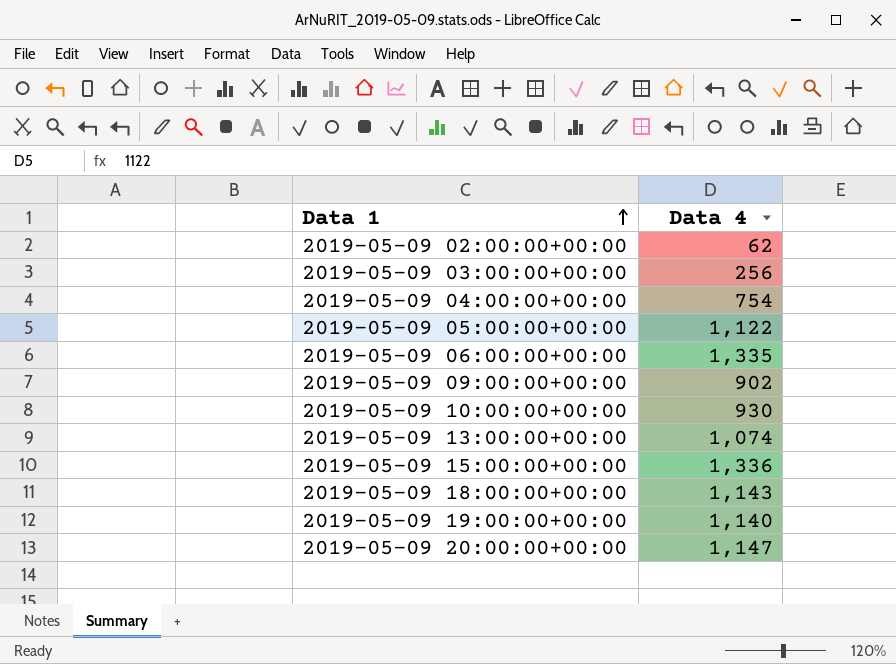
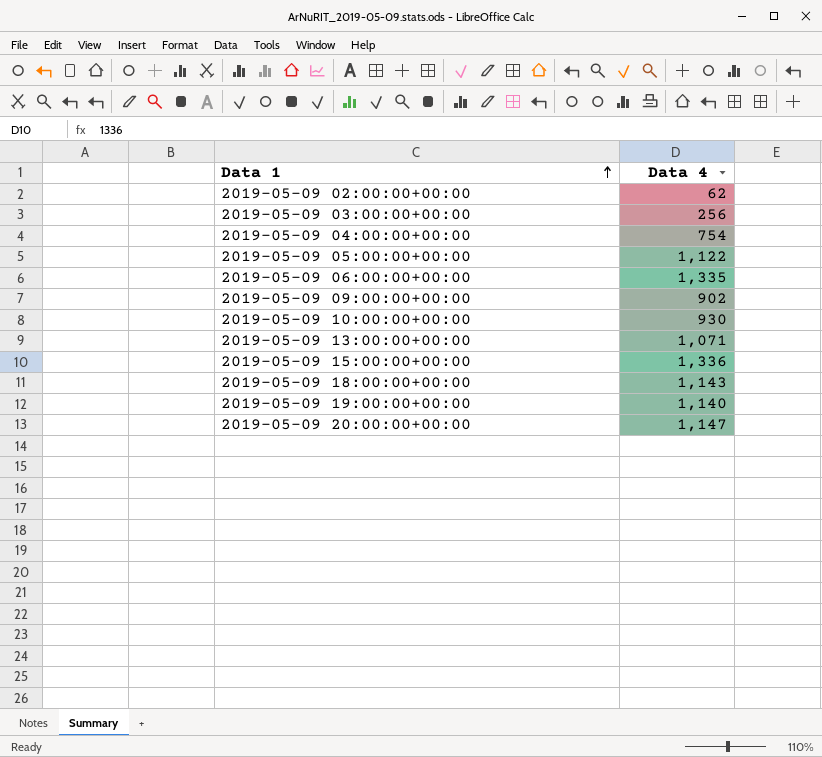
2019-05-09 13:00:00+00:00 | Data 4: 1,074 -> 1,071

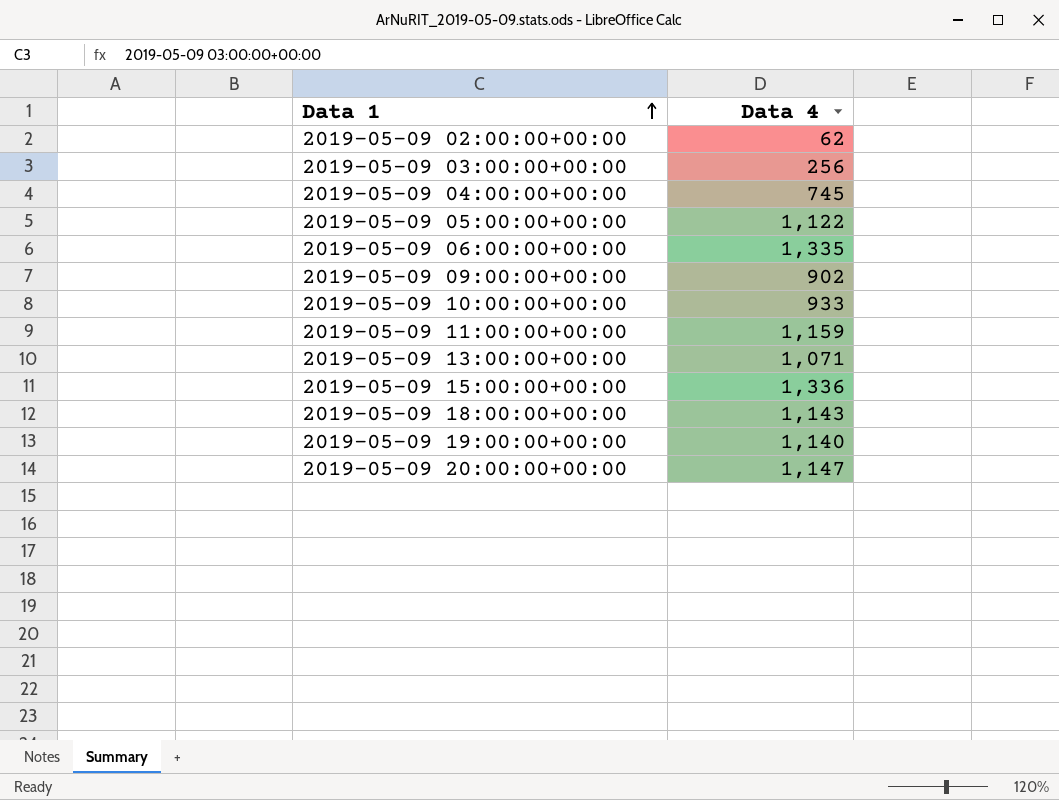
2019-05-09 04:00:00+00:00 | Data 4: 754 -> 745
2019-05-09 10:00:00+00:00 | Data 4: 930 -> 933
row 2019-05-09 11:00:00+00:00: none -> 1,159

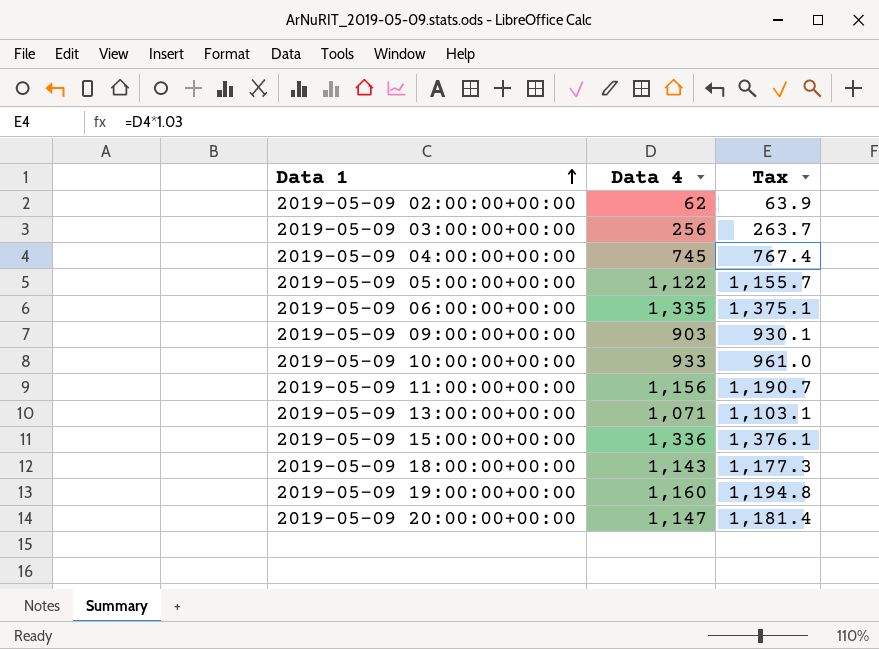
column Tax | formula: none -> [Data 4] * 1.03
2019-05-09 09:00:00+00:00 | Data 4: 902 -> 903
2019-05-09 11:00:00+00:00 | Data 4: 1,159 -> 1,156
2019-05-09 19:00:00+00:00 | Data 4: 1,140 -> 1,160

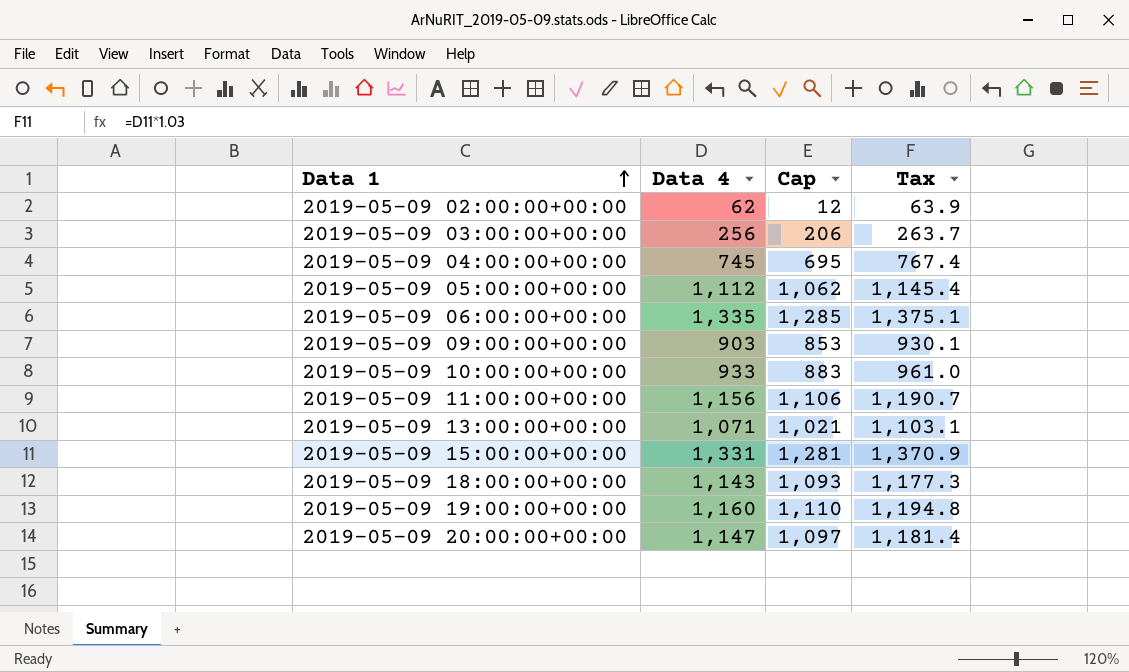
column Cap | formula: none -> [Data 4] - 50
2019-05-09 05:00:00+00:00 | Data 4: 1,122 -> 1,112
2019-05-09 05:00:00+00:00 | Tax: 1,155.7 -> 1,145.4
2019-05-09 15:00:00+00:00 | Data 4: 1,336 -> 1,331
2019-05-09 15:00:00+00:00 | Tax: 1,376.1 -> 1,370.9

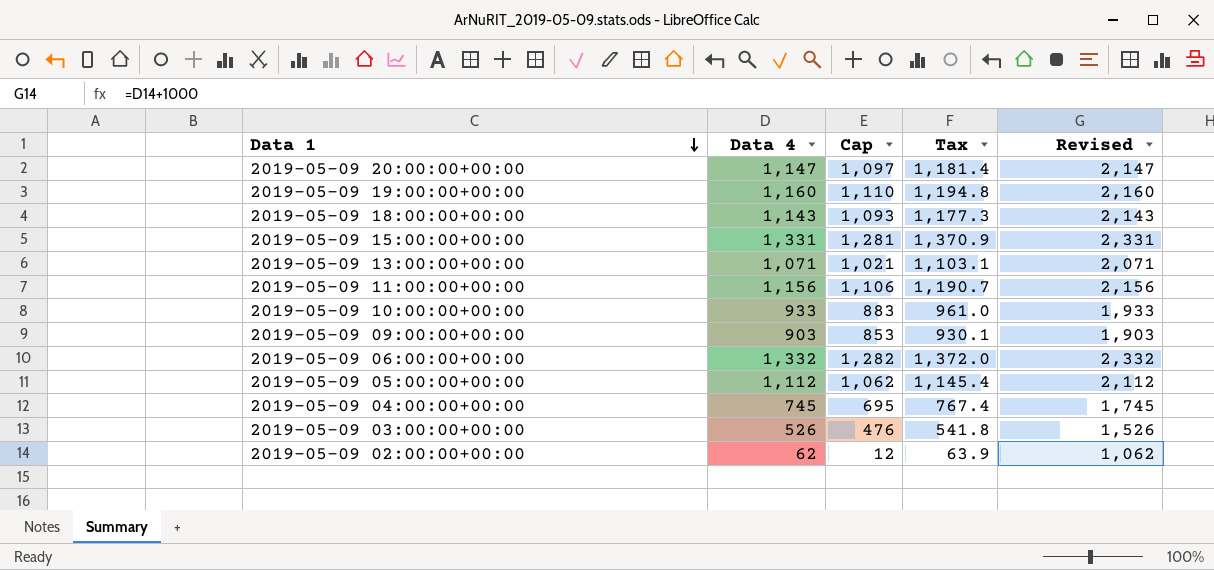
row order: Data 1 ascending -> Data 1 descending
column Revised | formula: none -> [Data 4] + 1000
2019-05-09 06:00:00+00:00 | Data 4: 1,335 -> 1,332
2019-05-09 06:00:00+00:00 | Cap: 1,285 -> 1,282
2019-05-09 06:00:00+00:00 | Tax: 1,375.1 -> 1,372.0
2019-05-09 03:00:00+00:00 | Data 4: 256 -> 526
2019-05-09 03:00:00+00:00 | Cap: 206 -> 476
2019-05-09 03:00:00+00:00 | Tax: 263.7 -> 541.8

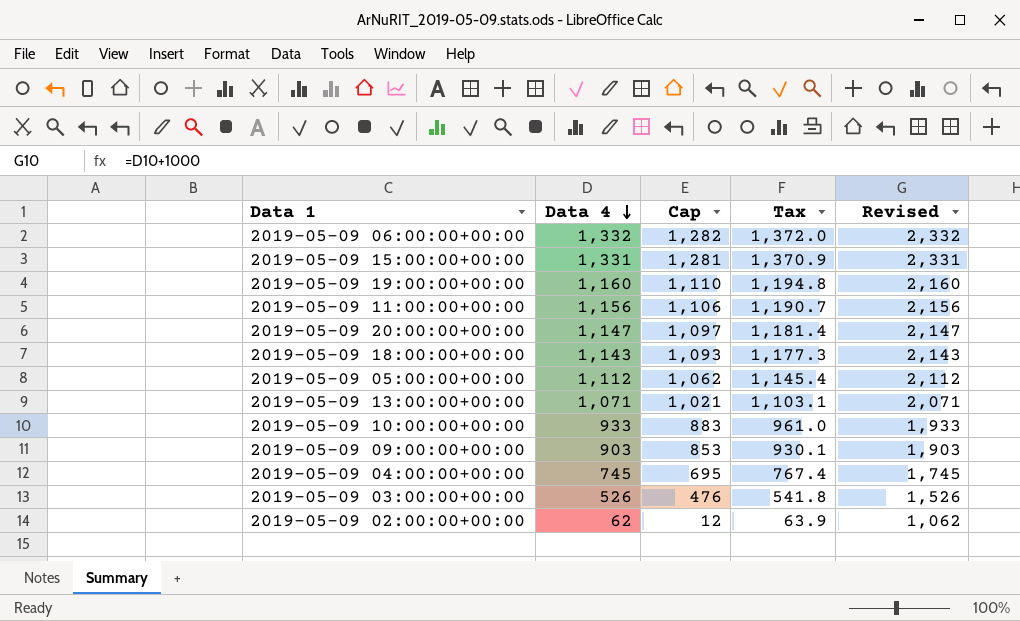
row order: Data 1 descending -> Data 4 descending

